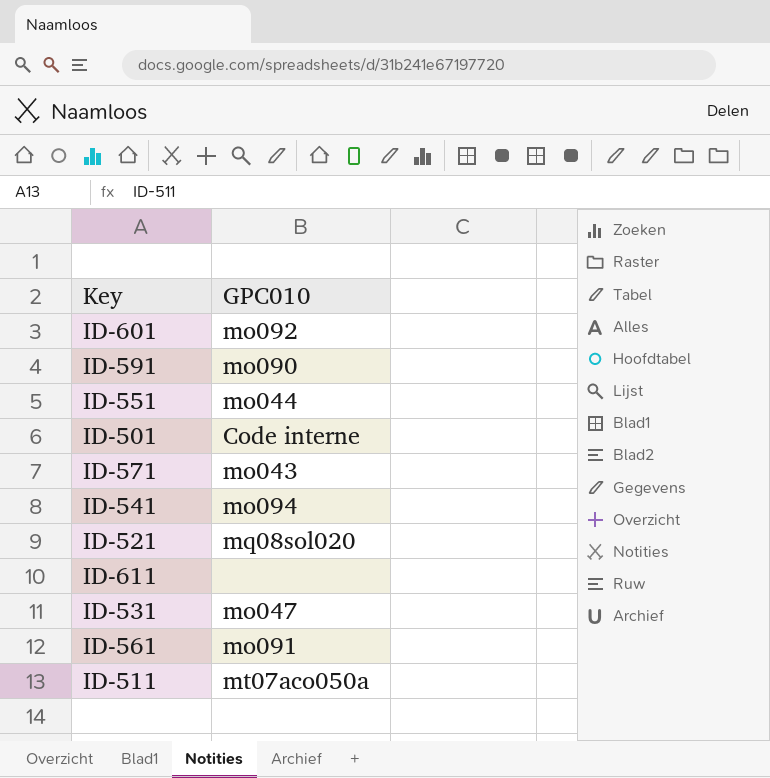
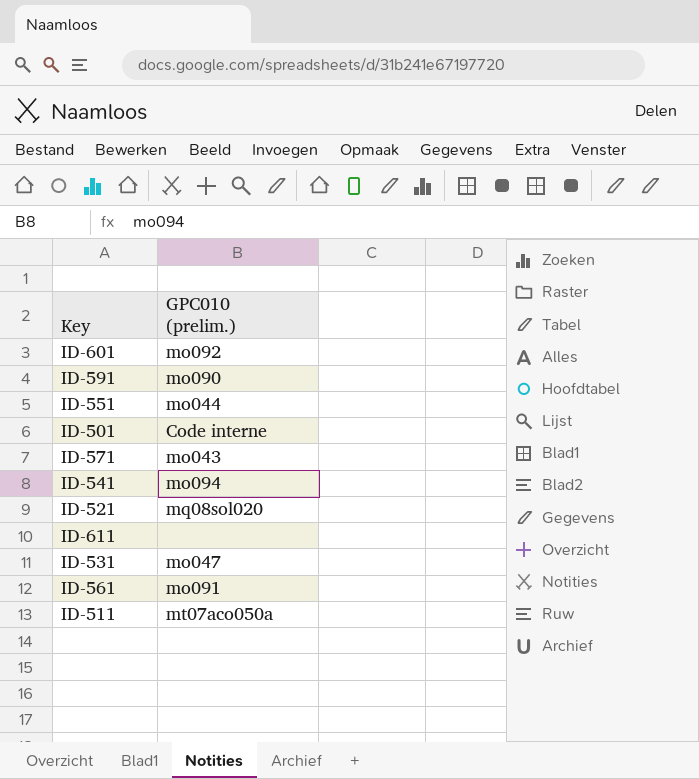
column name: GPC010 -> GPC010 (prelim.)

